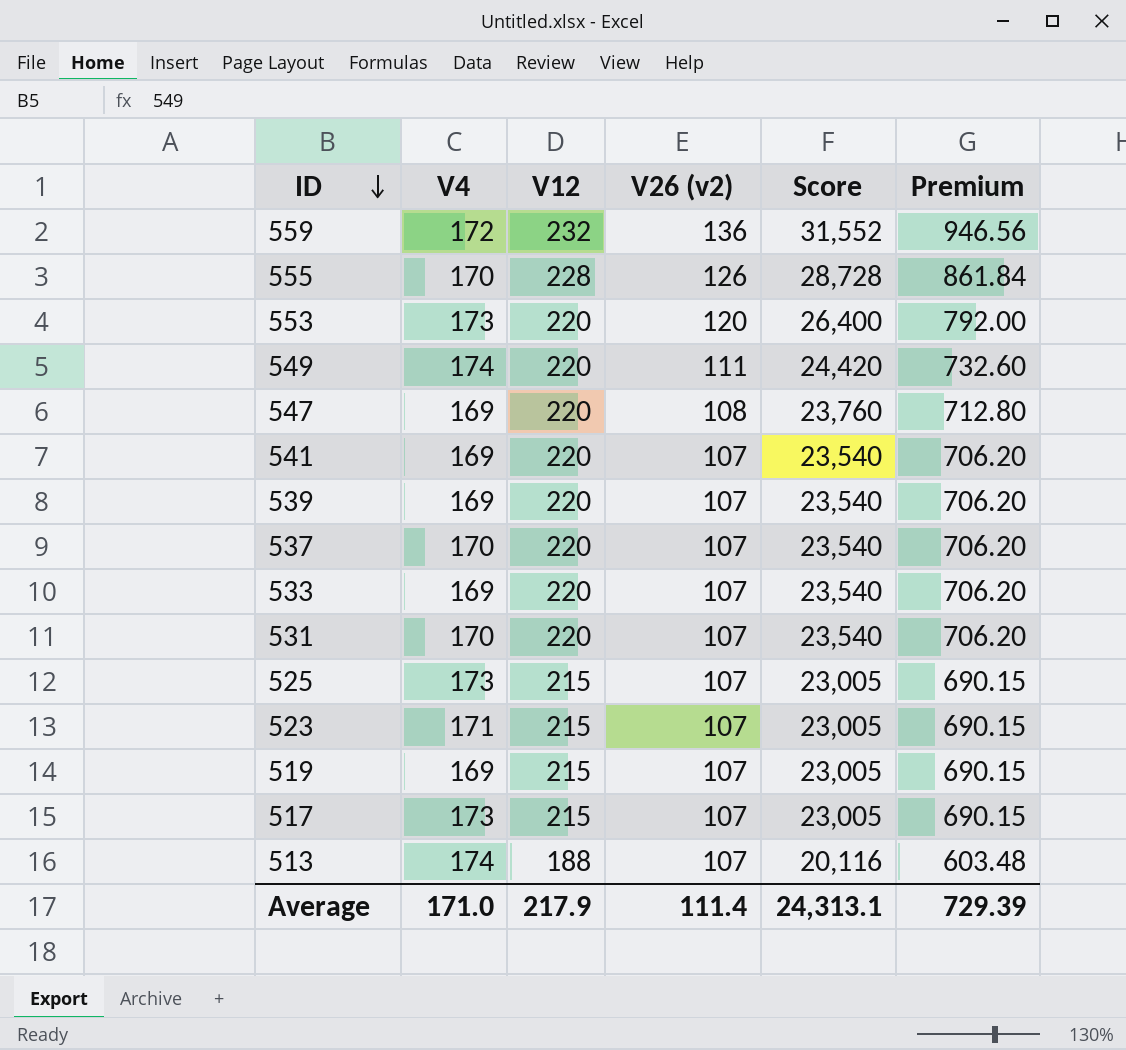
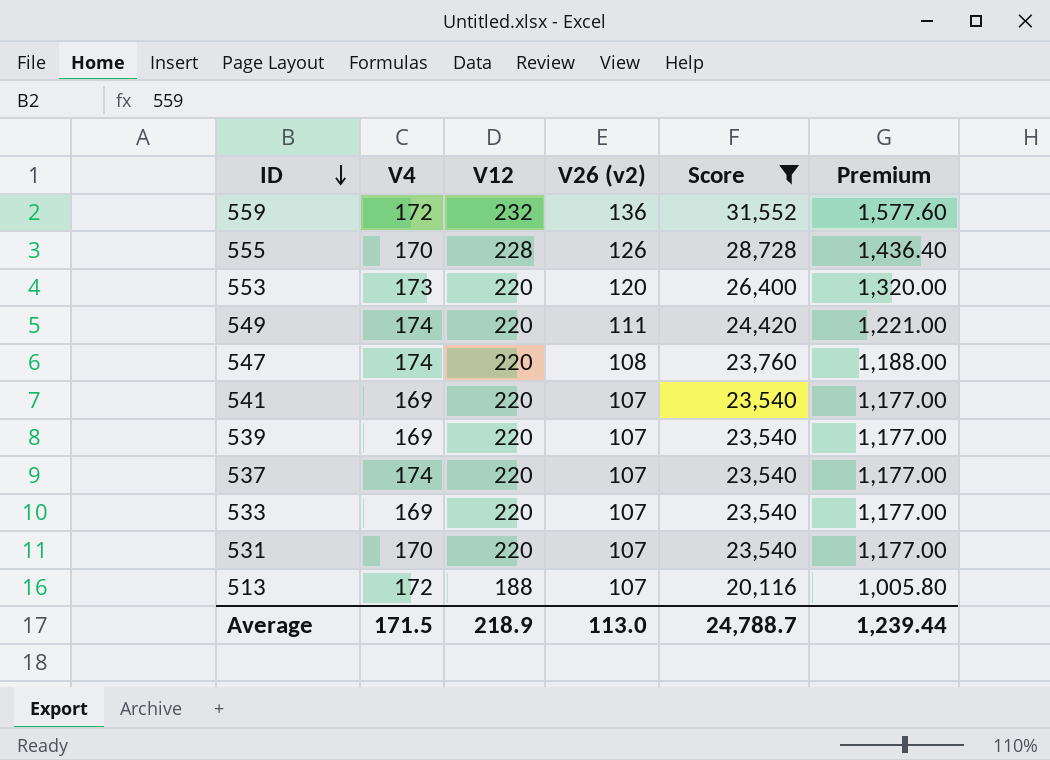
filter: none -> Score != 23,005
column Premium | formula: [Score] * 0.03 -> [Score] * 0.05
547 | V4: 169 -> 174
537 | V4: 170 -> 174
513 | V4: 174 -> 172
Average | V4: 171.0 -> 171.5
Average | V12: 217.9 -> 218.9
Average | V26 (v2): 111.4 -> 113.0
Average | Score: 24,313.1 -> 24,788.7
Average | Premium: 729.39 -> 1,239.44

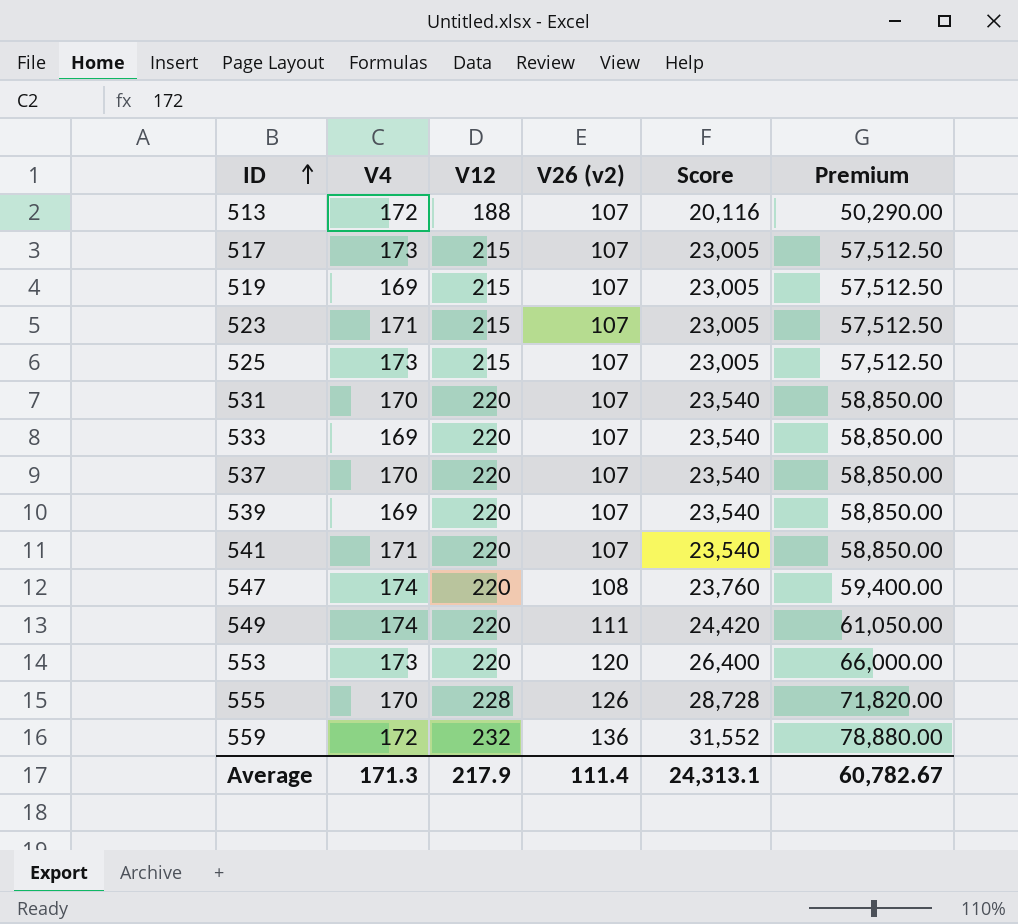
filter: Score != 23,005 -> none
row order: ID descending -> ID ascending
column Premium | formula: [Score] * 0.05 -> [Score] * 2.5
537 | V4: 174 -> 170
541 | V4: 169 -> 171
Average | V4: 171.5 -> 171.3
Average | V12: 218.9 -> 217.9
Average | V26 (v2): 113.0 -> 111.4
Average | Score: 24,788.7 -> 24,313.1
Average | Premium: 1,239.44 -> 60,782.67

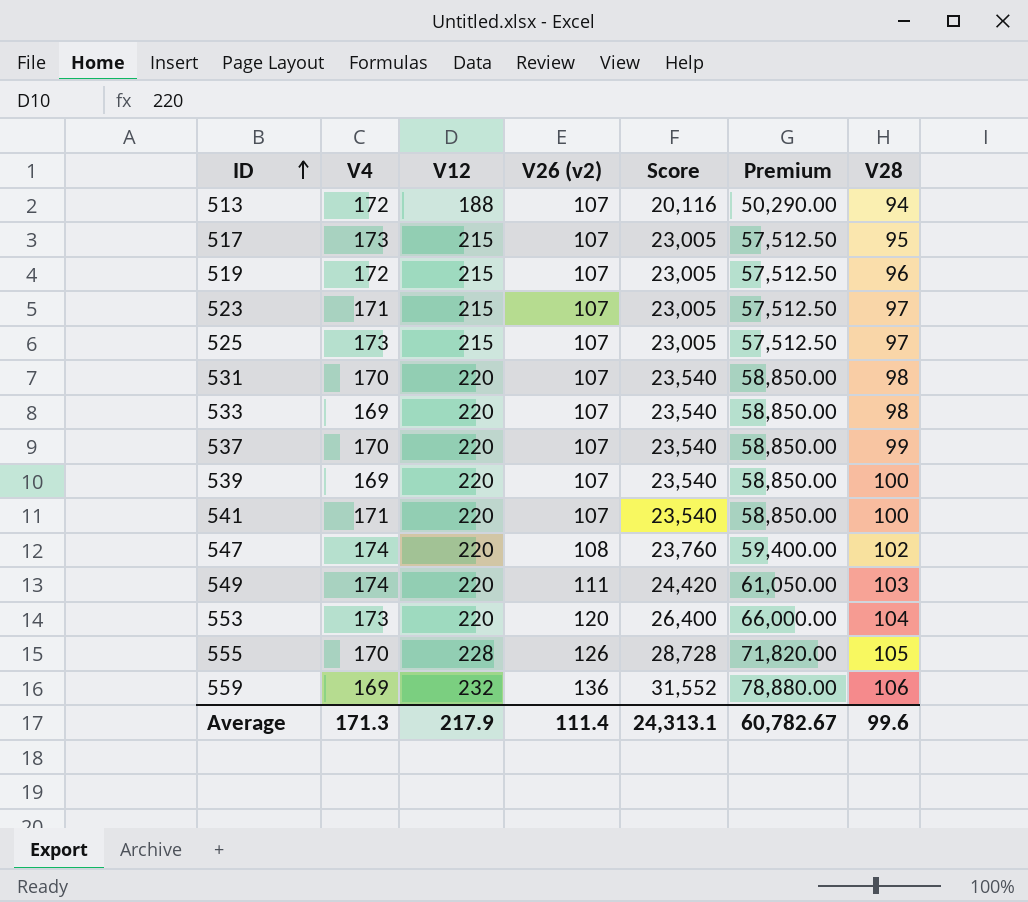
column V28 | position: none -> 7
519 | V4: 169 -> 172
559 | V4: 172 -> 169

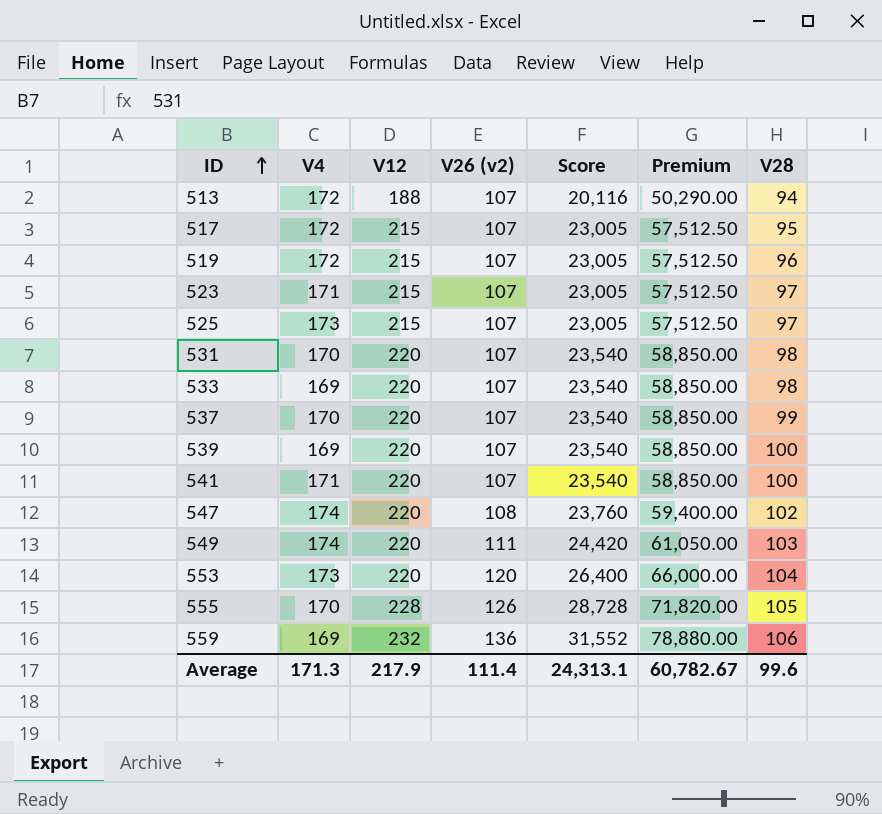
517 | V4: 173 -> 172

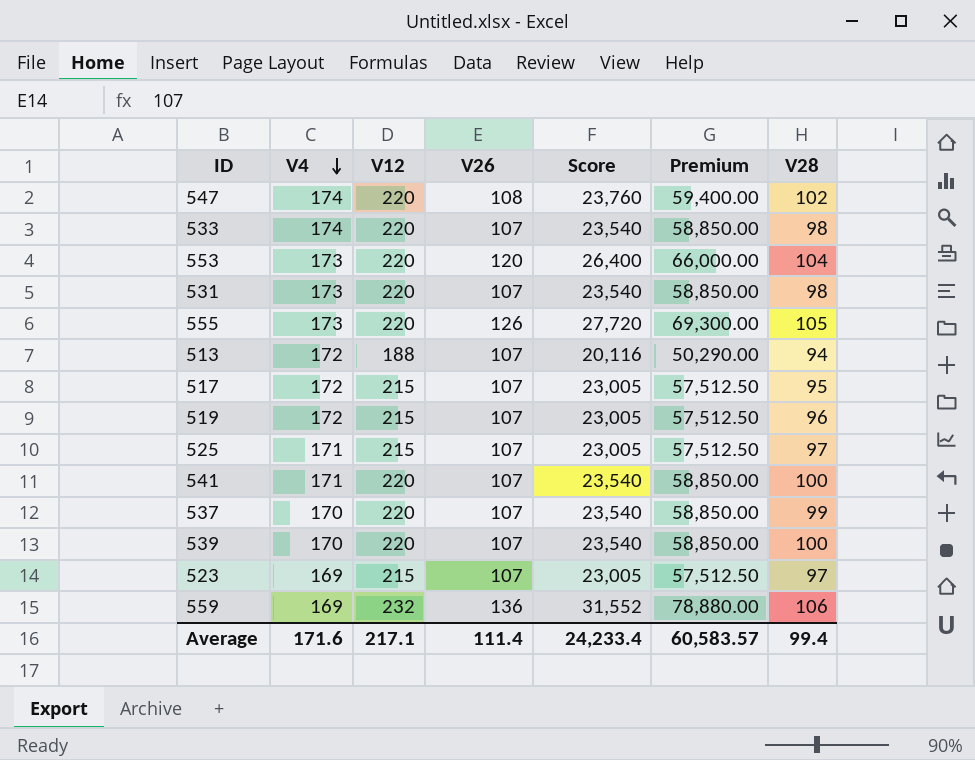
row order: ID ascending -> V4 descending
column name: V26 (v2) -> V26
row 549: 174 | 220 | 111 | 24,420 | 61,050.00 | 103 -> none
533 | V4: 169 -> 174
531 | V4: 170 -> 173
555 | V4: 170 -> 173
555 | V12: 228 -> 220
555 | Score: 28,728 -> 27,720
555 | Premium: 71,820.00 -> 69,300.00
525 | V4: 173 -> 171
539 | V4: 169 -> 170
523 | V4: 171 -> 169
Average | V4: 171.3 -> 171.6
Average | V12: 217.9 -> 217.1
Average | Score: 24,313.1 -> 24,233.4
Average | Premium: 60,782.67 -> 60,583.57
Average | V28: 99.6 -> 99.4

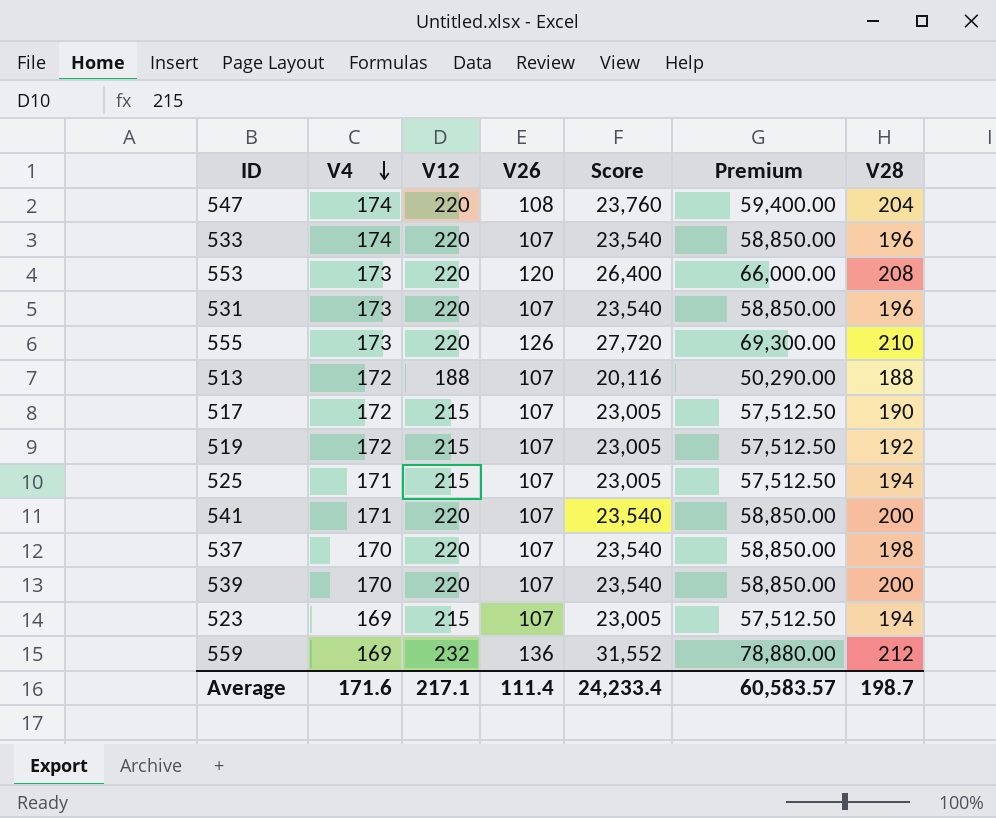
547 | V28: 102 -> 204
533 | V28: 98 -> 196
553 | V28: 104 -> 208
531 | V28: 98 -> 196
555 | V28: 105 -> 210
513 | V28: 94 -> 188
517 | V28: 95 -> 190
519 | V28: 96 -> 192
525 | V28: 97 -> 194
541 | V28: 100 -> 200
537 | V28: 99 -> 198
539 | V28: 100 -> 200
523 | V28: 97 -> 194
559 | V28: 106 -> 212
Average | V28: 99.4 -> 198.7

